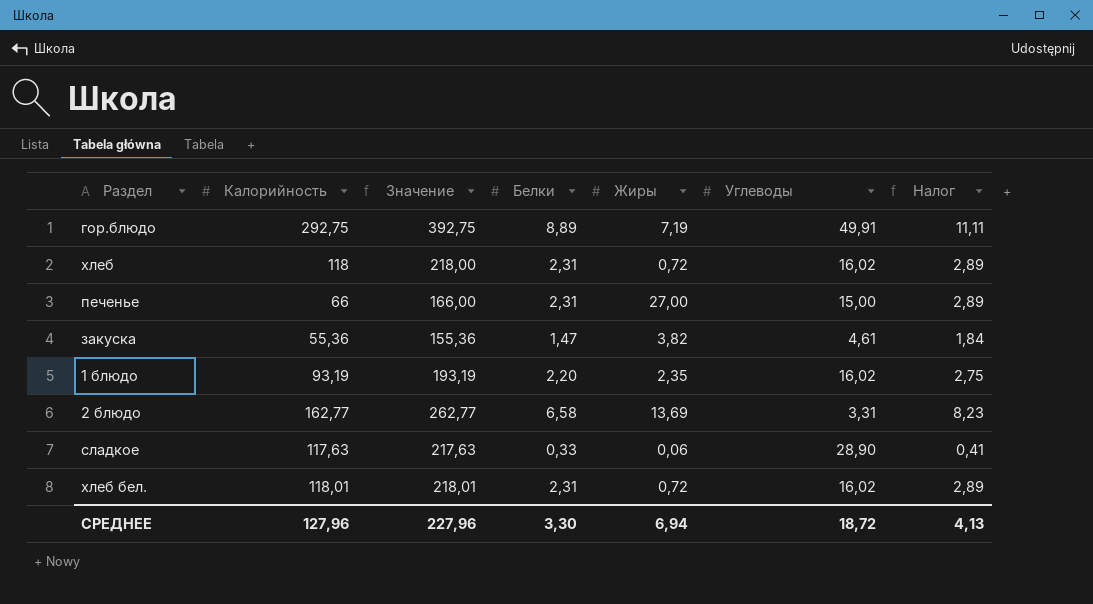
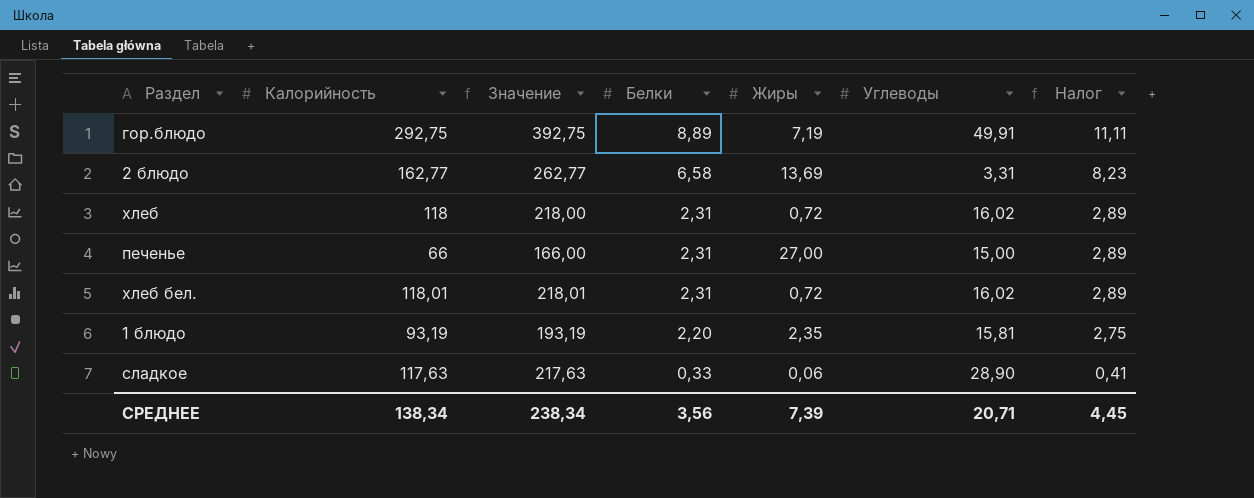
row order: none -> Белки descending
row закуска: 55,36 | 155,36 | 1,47 | 3,82 | 4,61 | 1,84 -> none
1 блюдо | Углеводы: 16,02 -> 15,81
СРЕДНЕЕ | Калорийность: 127,96 -> 138,34
СРЕДНЕЕ | Значение: 227,96 -> 238,34
СРЕДНЕЕ | Белки: 3,30 -> 3,56
СРЕДНЕЕ | Жиры: 6,94 -> 7,39
СРЕДНЕЕ | Углеводы: 18,72 -> 20,71
СРЕДНЕЕ | Налог: 4,13 -> 4,45

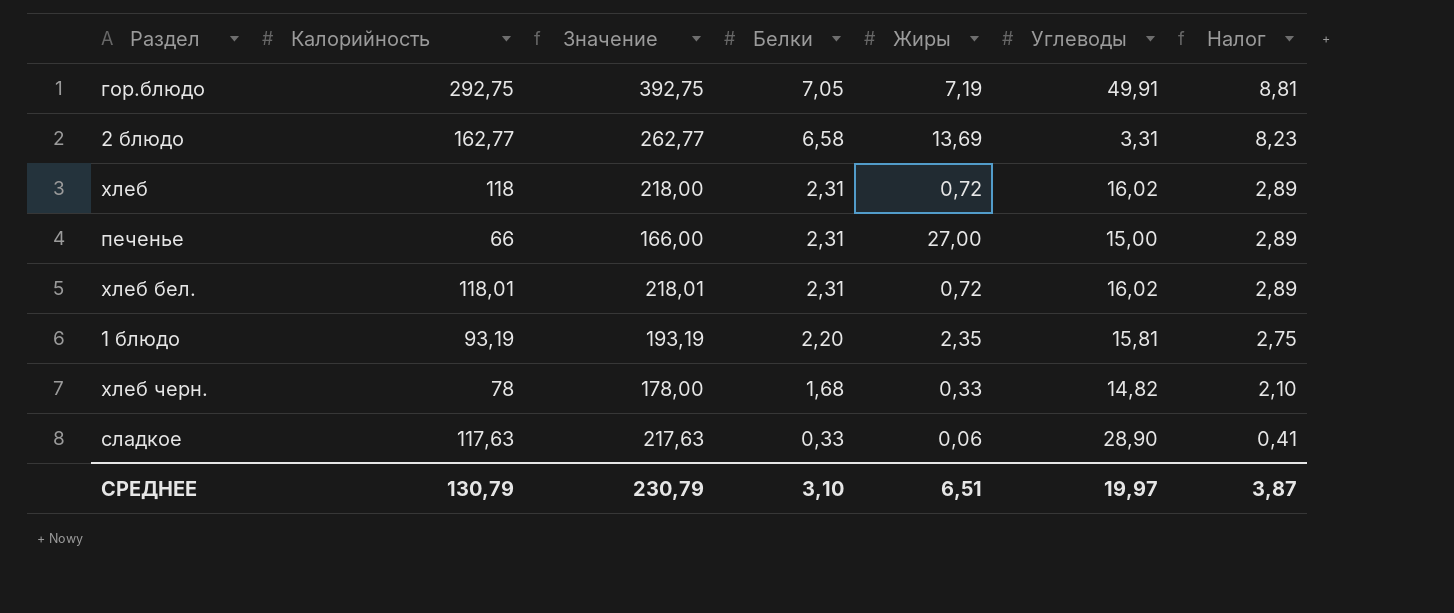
гор.блюдо | Белки: 8,89 -> 7,05
гор.блюдо | Налог: 11,11 -> 8,81
row хлеб черн.: none -> 78 | 178,00 | 1,68 | 0,33 | 14,82 | 2,10
СРЕДНЕЕ | Калорийность: 138,34 -> 130,79
СРЕДНЕЕ | Значение: 238,34 -> 230,79
СРЕДНЕЕ | Белки: 3,56 -> 3,10
СРЕДНЕЕ | Жиры: 7,39 -> 6,51
СРЕДНЕЕ | Углеводы: 20,71 -> 19,97
СРЕДНЕЕ | Налог: 4,45 -> 3,87

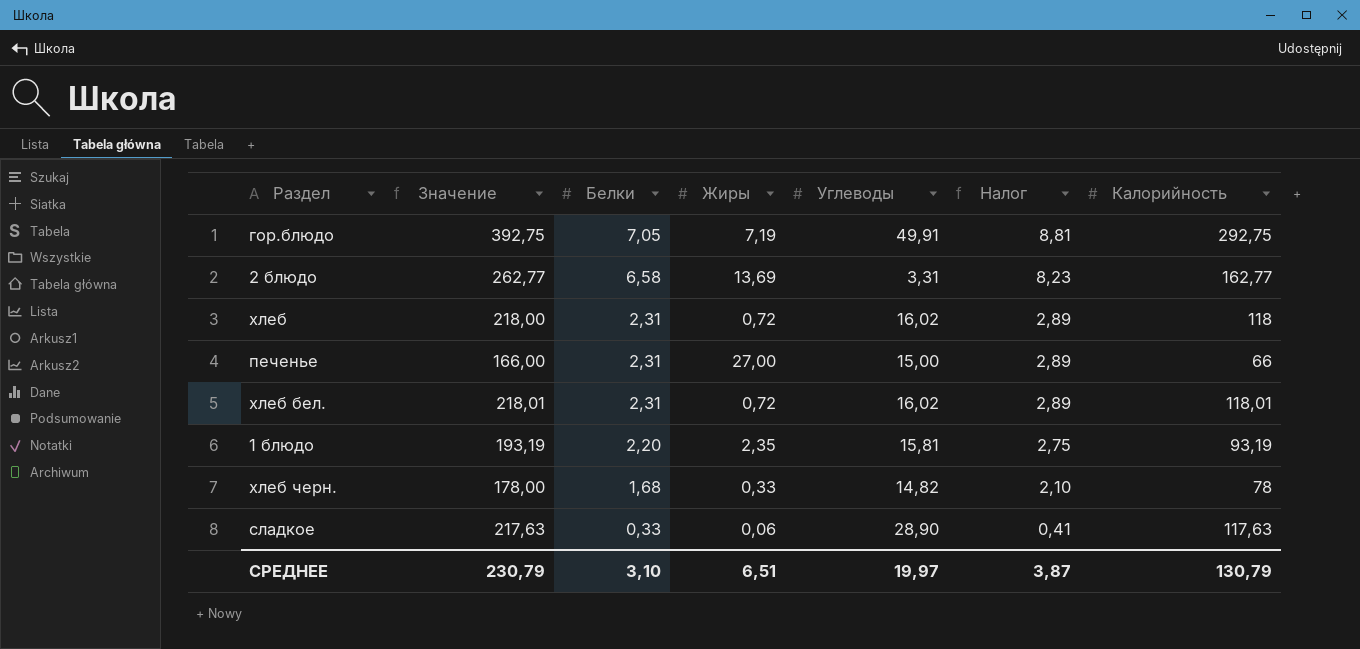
column Калорийность | position: 2 -> 7

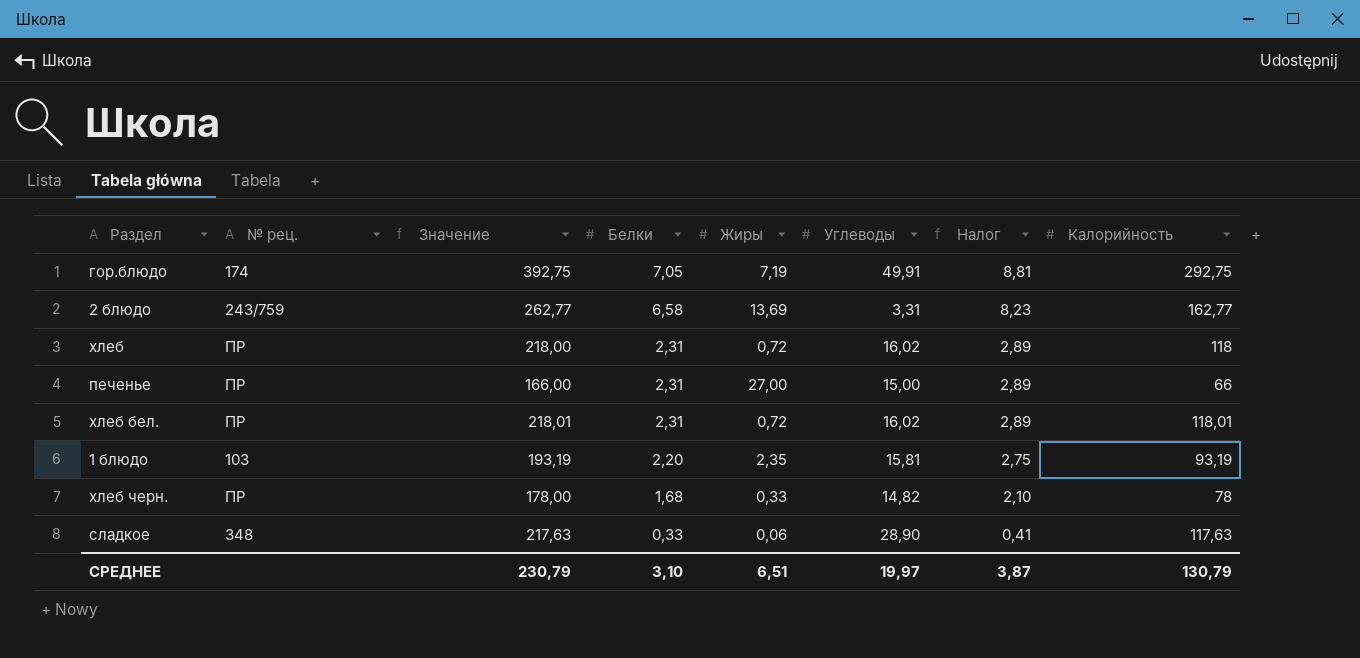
column № рец. | position: none -> 2

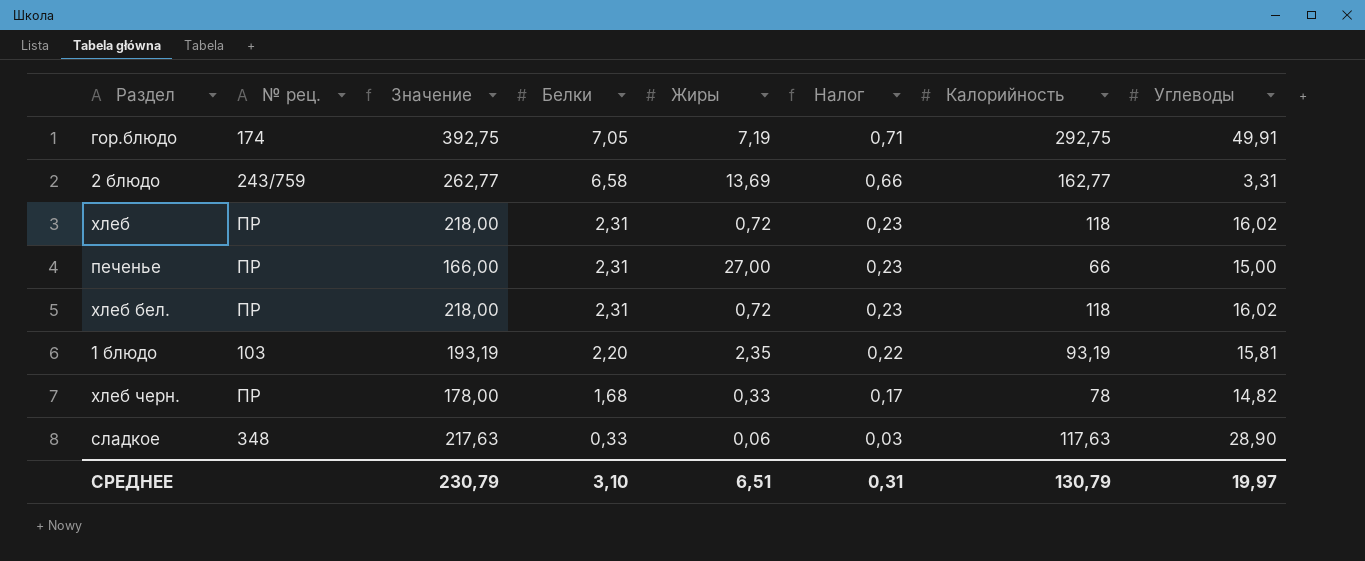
column Налог | formula: [Белки] * 1,25 -> [Белки] * 0,1
column Углеводы | position: 6 -> 8
хлеб бел. | Значение: 218,01 -> 218,00
хлеб бел. | Калорийность: 118,01 -> 118
СРЕДНЕЕ | Налог: 3,87 -> 0,31

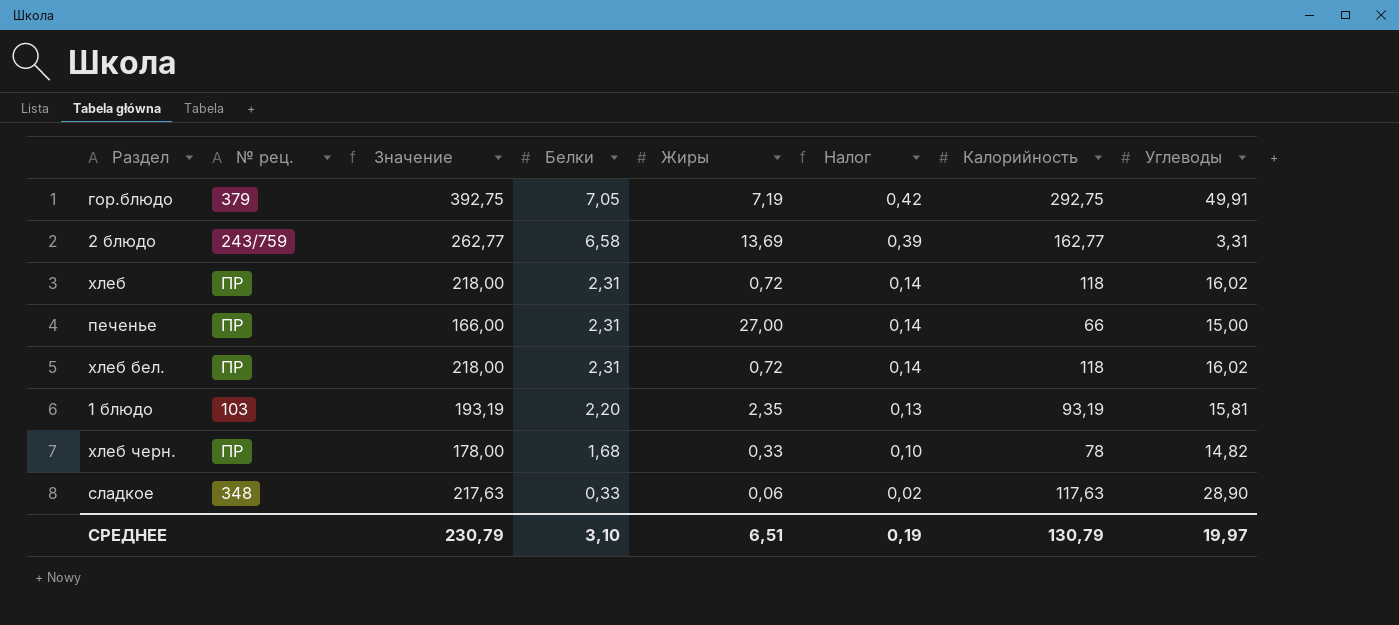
column Налог | formula: [Белки] * 0,1 -> [Белки] * 0,06
гор.блюдо | № рец.: 174 -> 379
СРЕДНЕЕ | Налог: 0,31 -> 0,19

